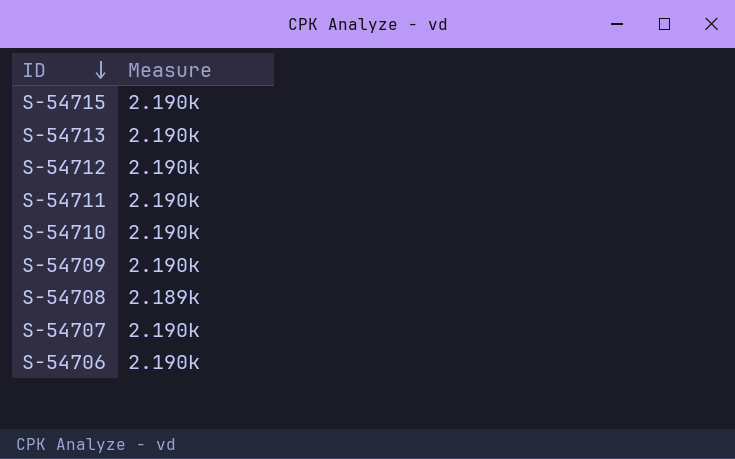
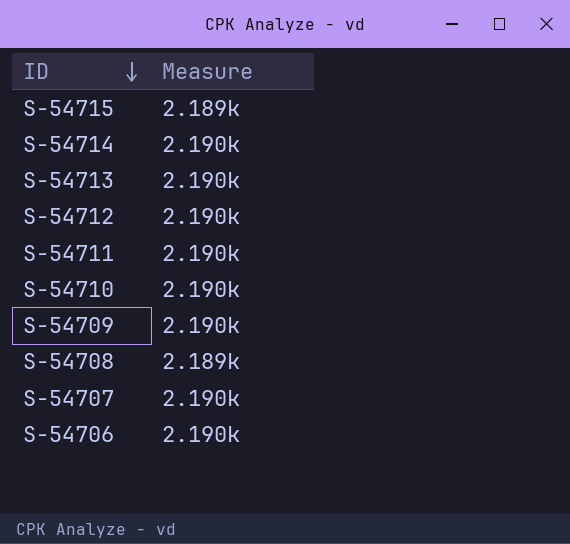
S-54715 | Measure: 2.190k -> 2.189k
row S-54714: none -> 2.190k

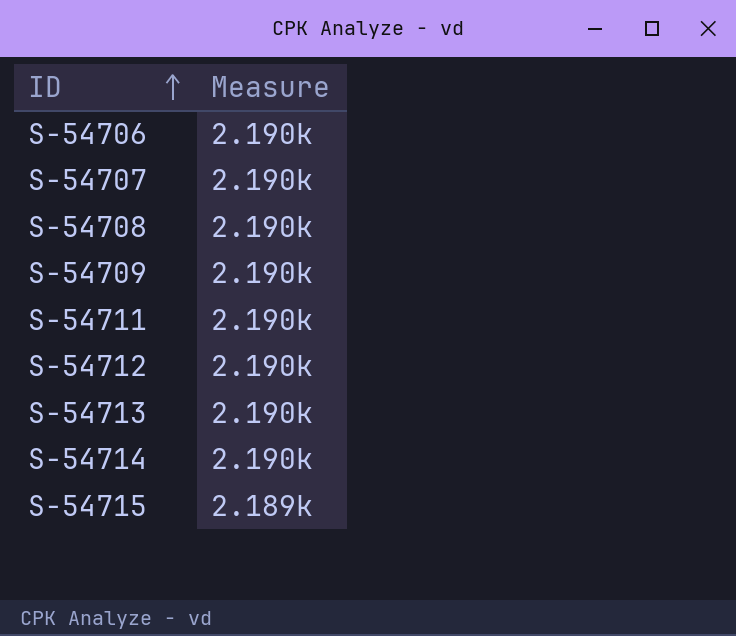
row order: ID descending -> ID ascending
row S-54710: 2.190k -> none
S-54708 | Measure: 2.189k -> 2.190k

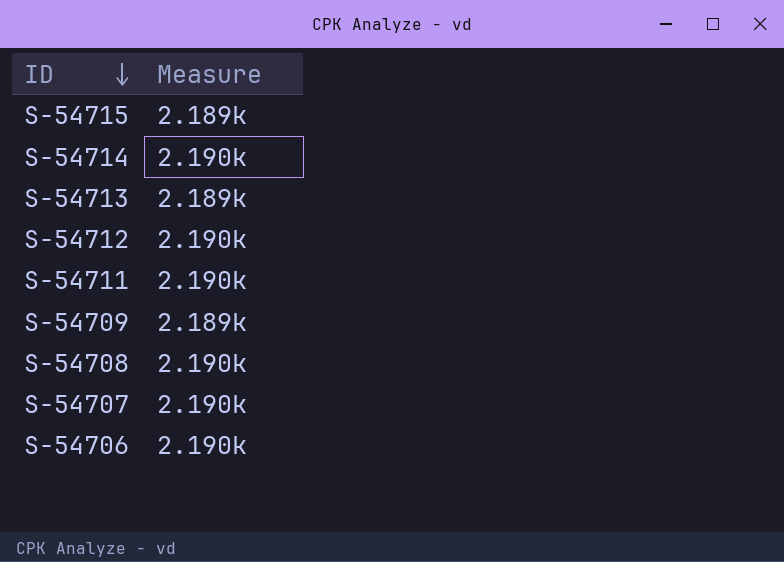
row order: ID ascending -> ID descending
S-54713 | Measure: 2.190k -> 2.189k
S-54709 | Measure: 2.190k -> 2.189k

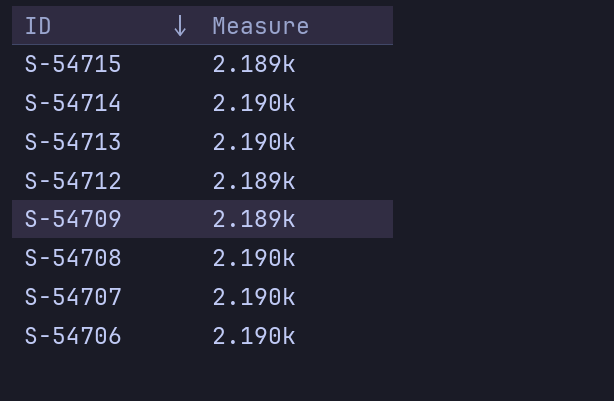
row S-54711: 2.190k -> none
S-54713 | Measure: 2.189k -> 2.190k
S-54712 | Measure: 2.190k -> 2.189k

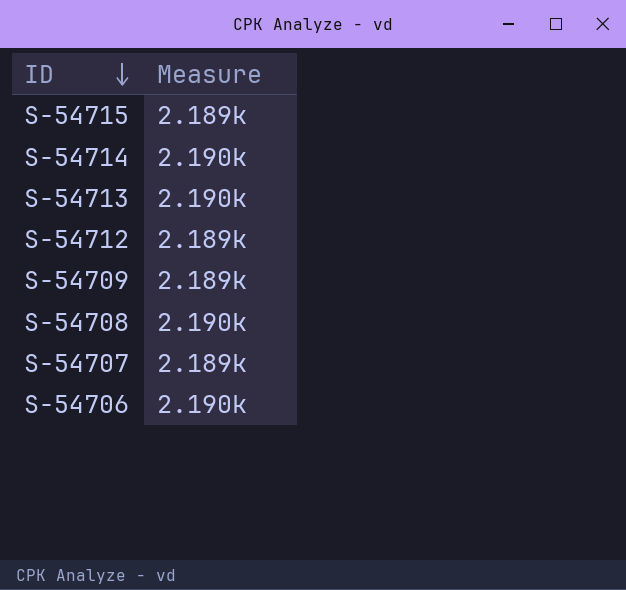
S-54707 | Measure: 2.190k -> 2.189k

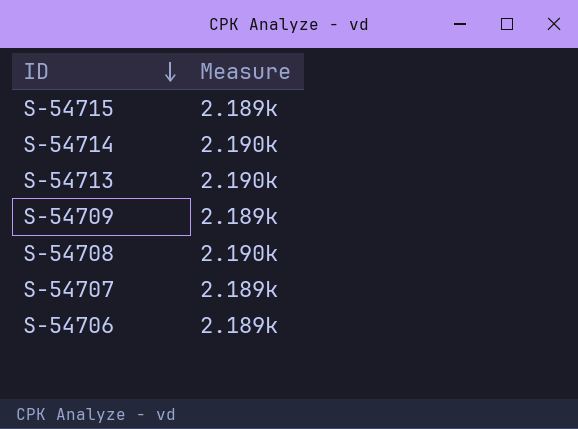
row S-54712: 2.189k -> none
S-54706 | Measure: 2.190k -> 2.189k

